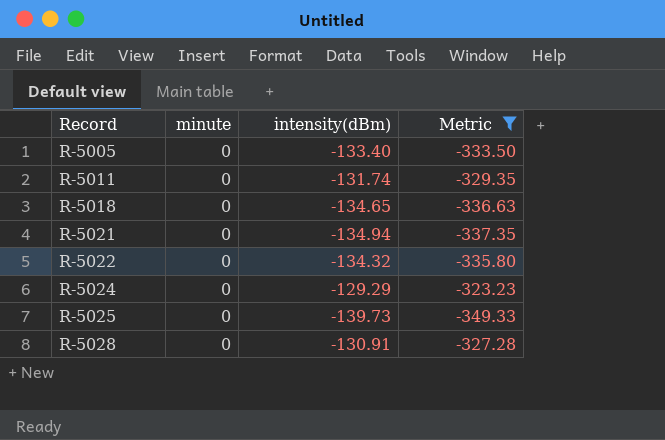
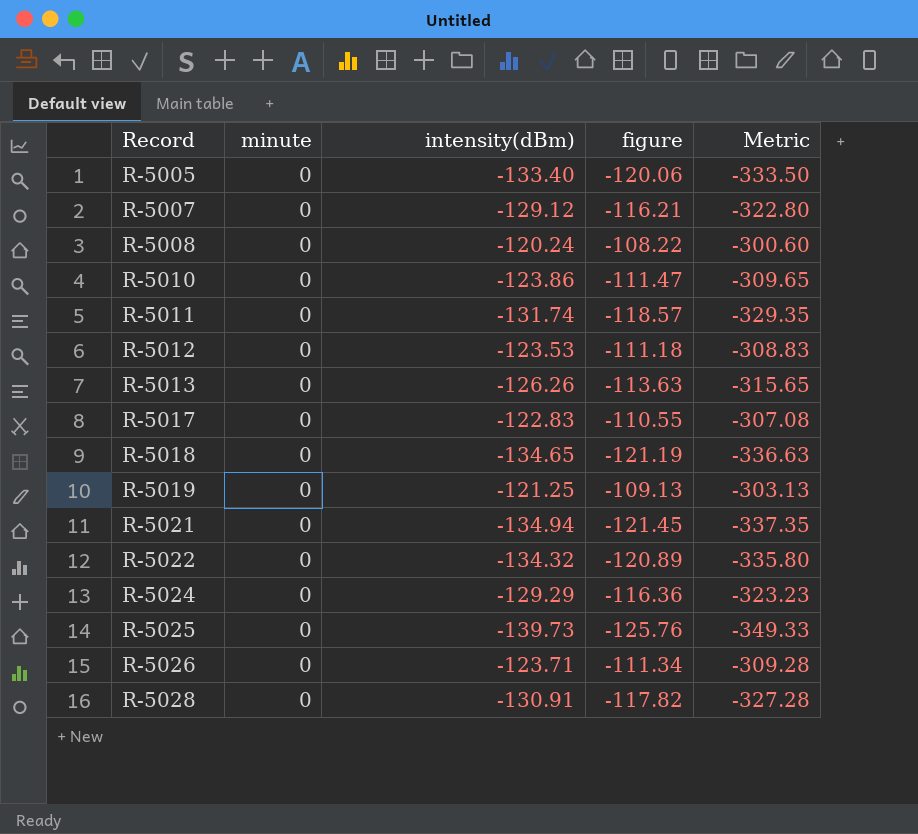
filter: Metric <= -323.23 -> none
column figure | formula: none -> [intensity(dBm)] * 0.9

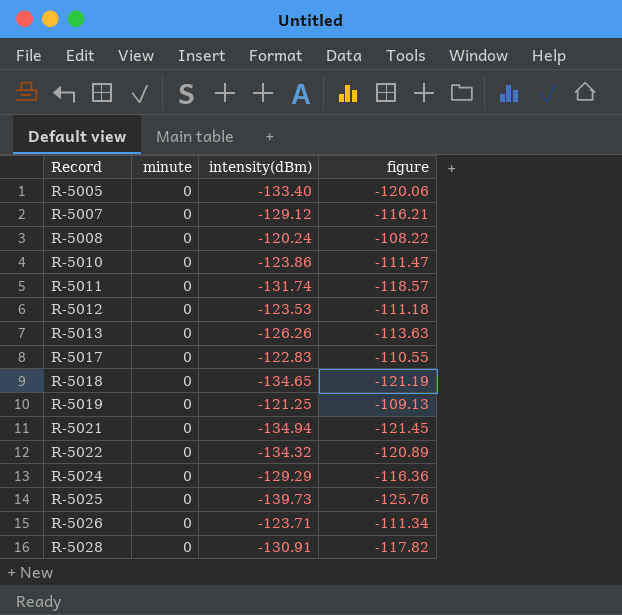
column Metric | formula: [intensity(dBm)] * 2.5 -> none

